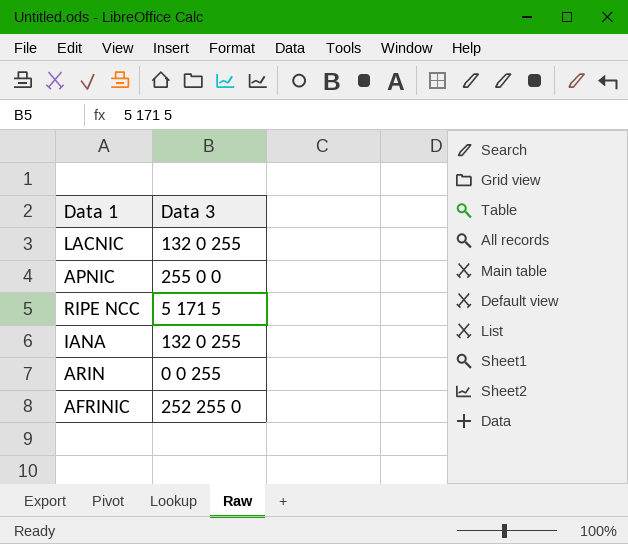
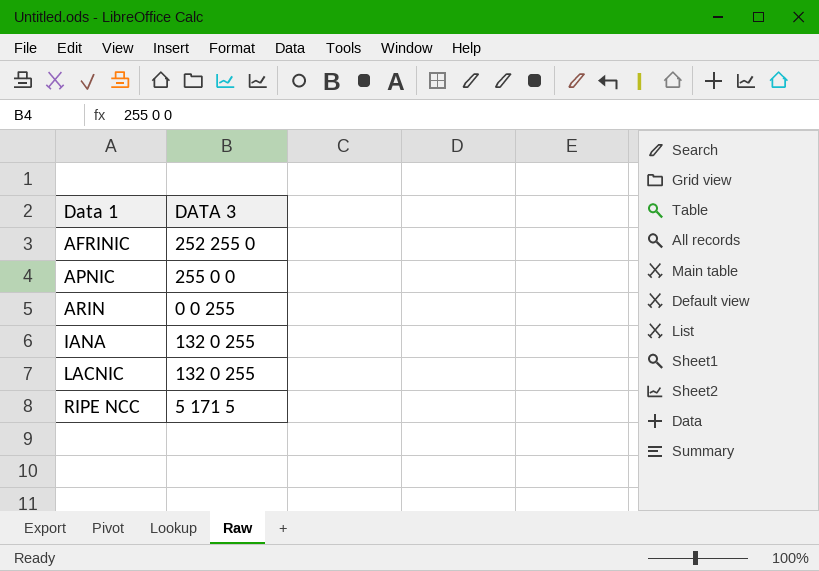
row order: none -> Data 1 ascending
column name: Data 3 -> DATA 3

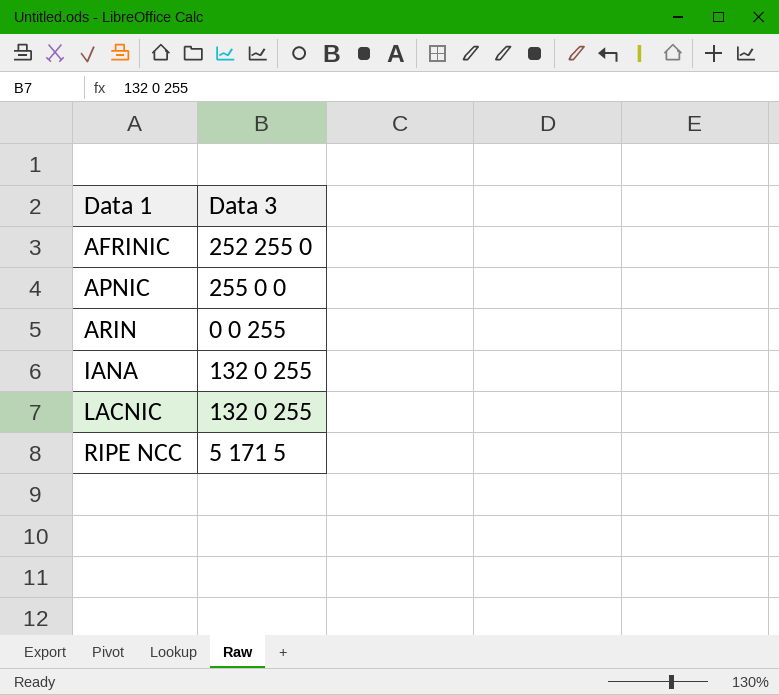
column name: DATA 3 -> Data 3

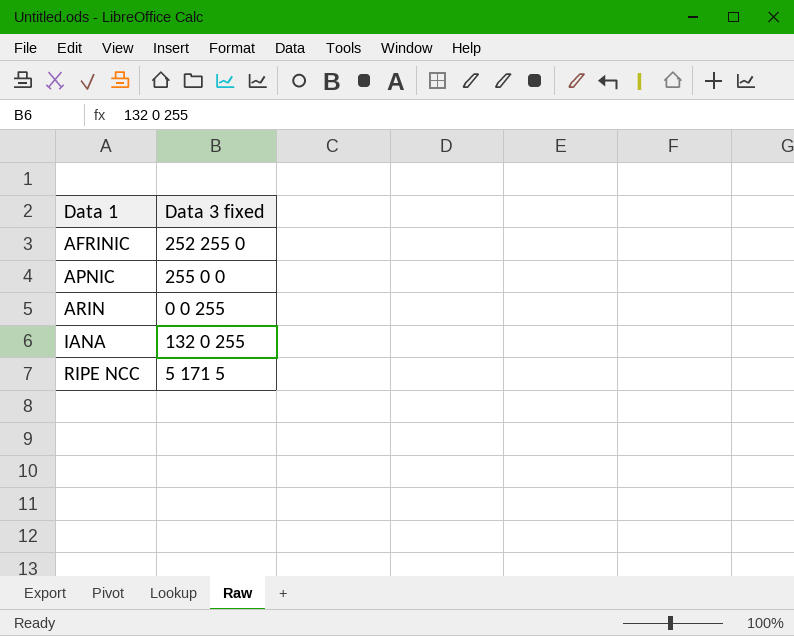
column name: Data 3 -> Data 3 fixed
row LACNIC: 132 0 255 -> none

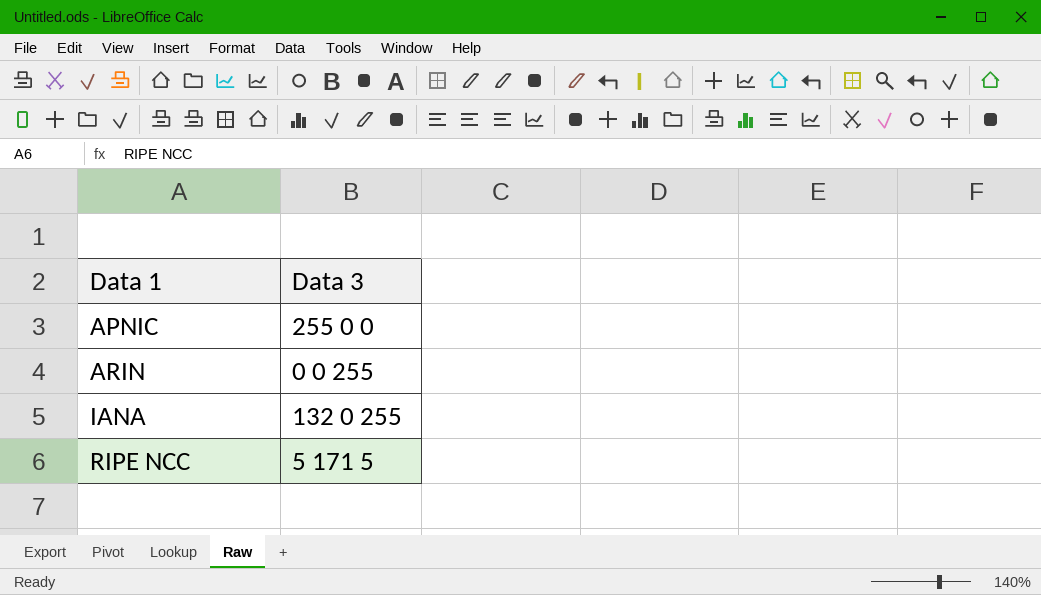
column name: Data 3 fixed -> Data 3
row AFRINIC: 252 255 0 -> none

